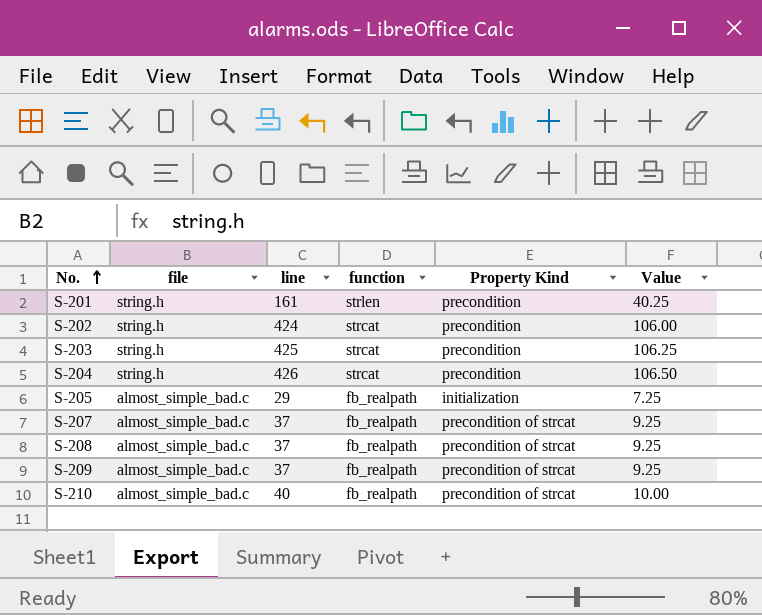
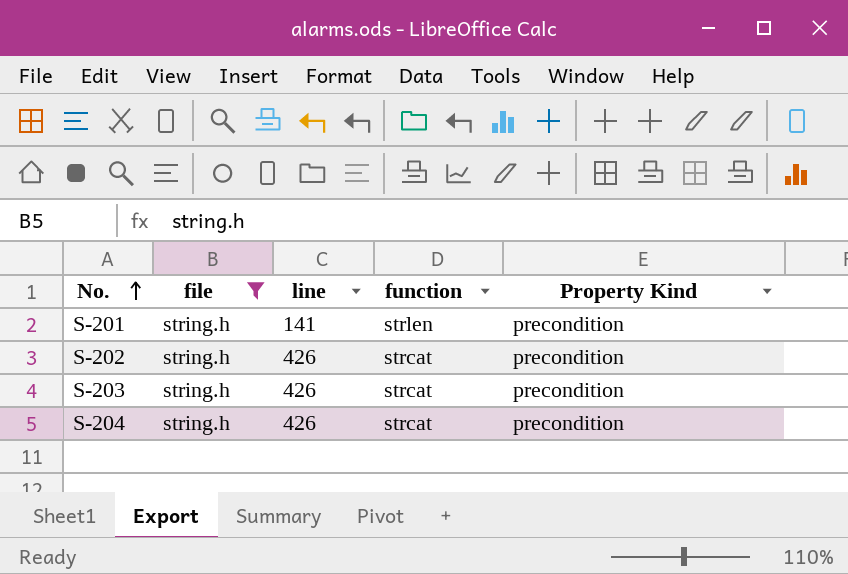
filter: none -> file = string.h
column Value | formula: [line] * 0.25 -> none
S-201 | line: 161 -> 141
S-202 | line: 424 -> 426
S-203 | line: 425 -> 426

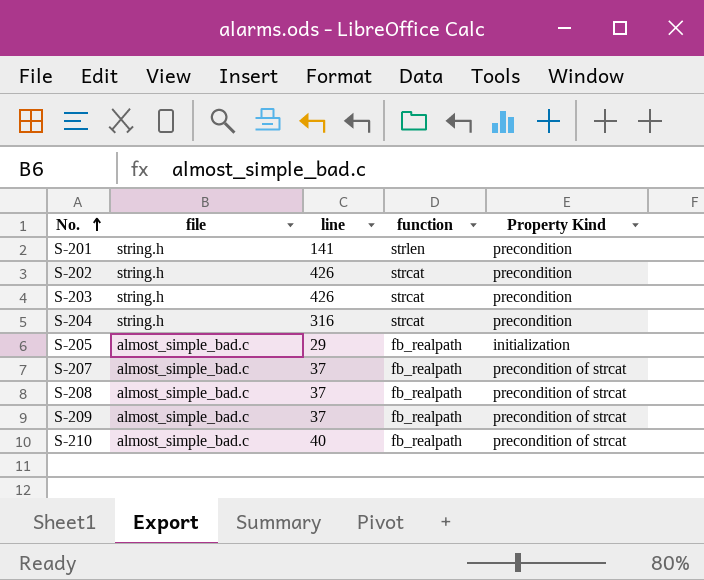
filter: file = string.h -> none
S-204 | line: 426 -> 316

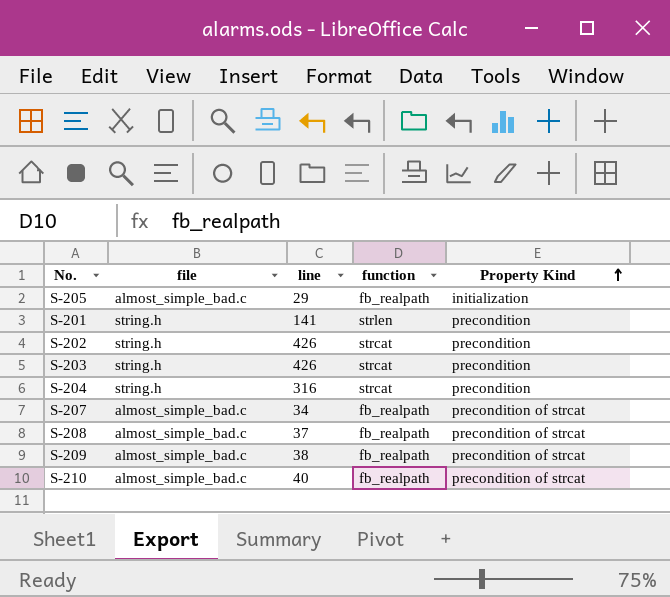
row order: No. ascending -> Property Kind ascending
S-207 | line: 37 -> 34
S-209 | line: 37 -> 38

